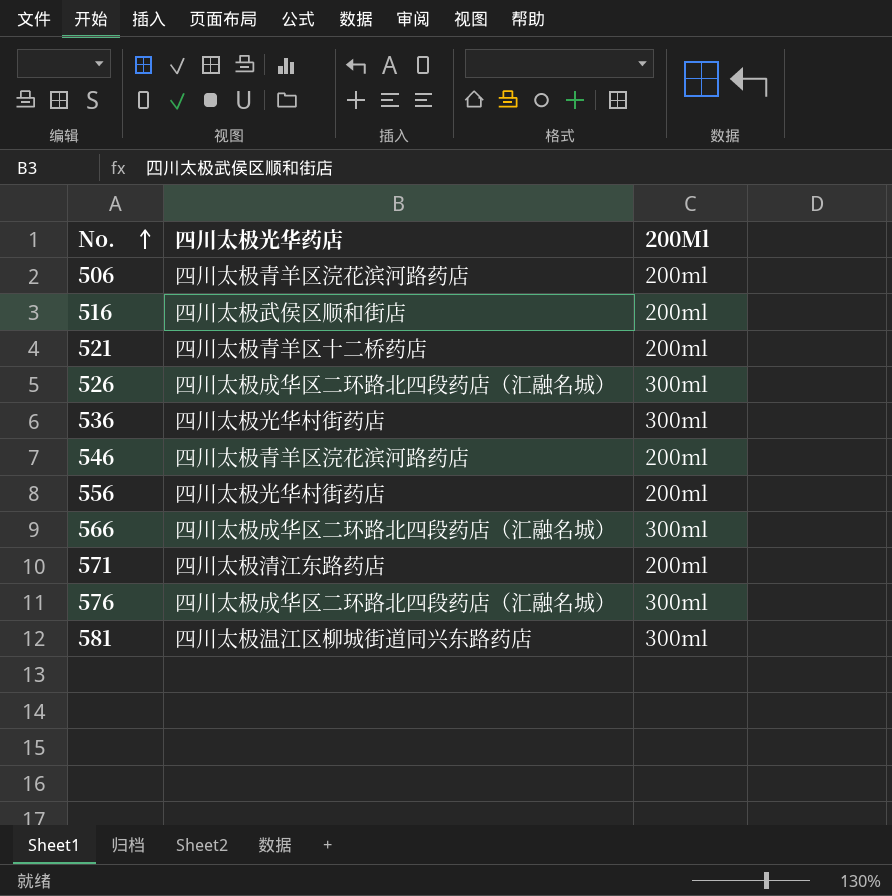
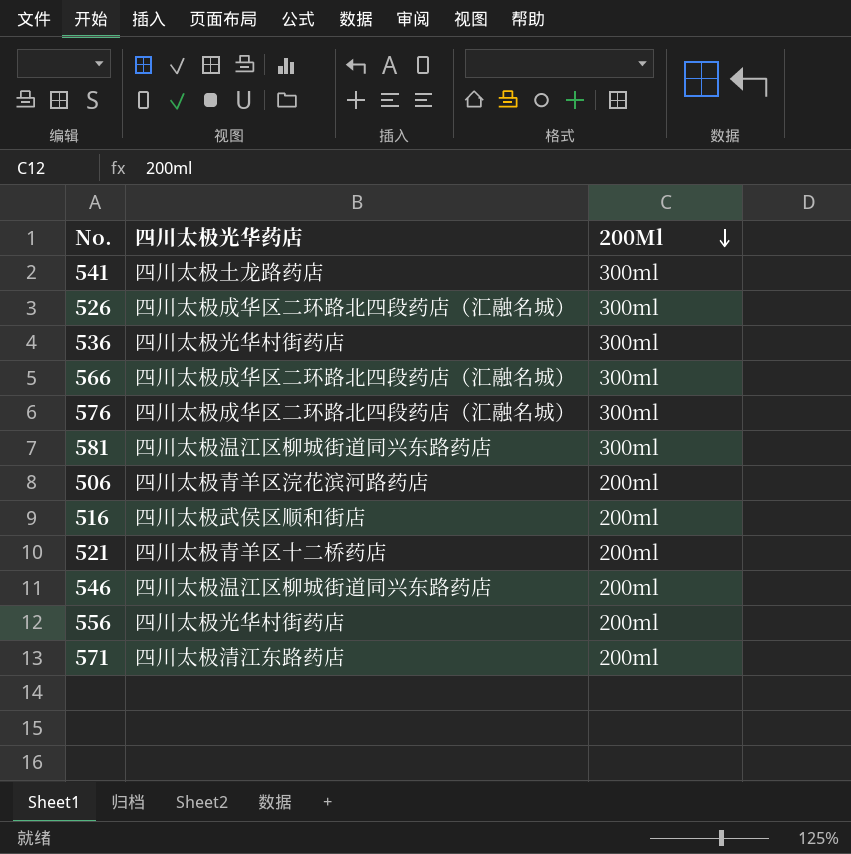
row order: No. ascending -> 200Ml descending
row 541: none -> 四川太极土龙路药店 | 300ml
546 | 四川太极光华药店: 四川太极青羊区浣花滨河路药店 -> 四川太极温江区柳城街道同兴东路药店

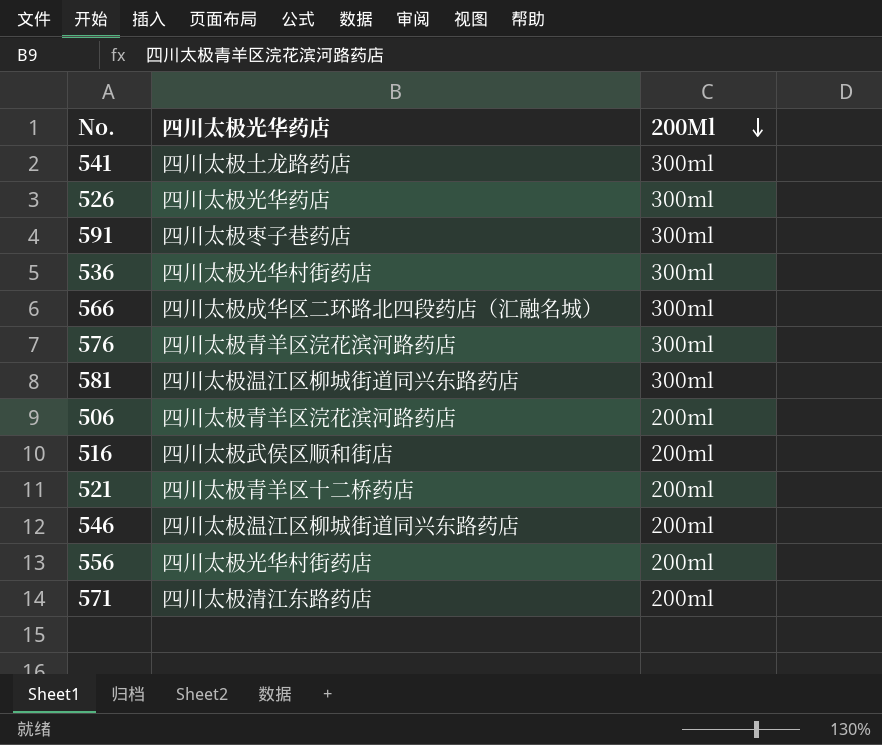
526 | 四川太极光华药店: 四川太极成华区二环路北四段药店（汇融名城） -> 四川太极光华药店
row 591: none -> 四川太极枣子巷药店 | 300ml
576 | 四川太极光华药店: 四川太极成华区二环路北四段药店（汇融名城） -> 四川太极青羊区浣花滨河路药店

